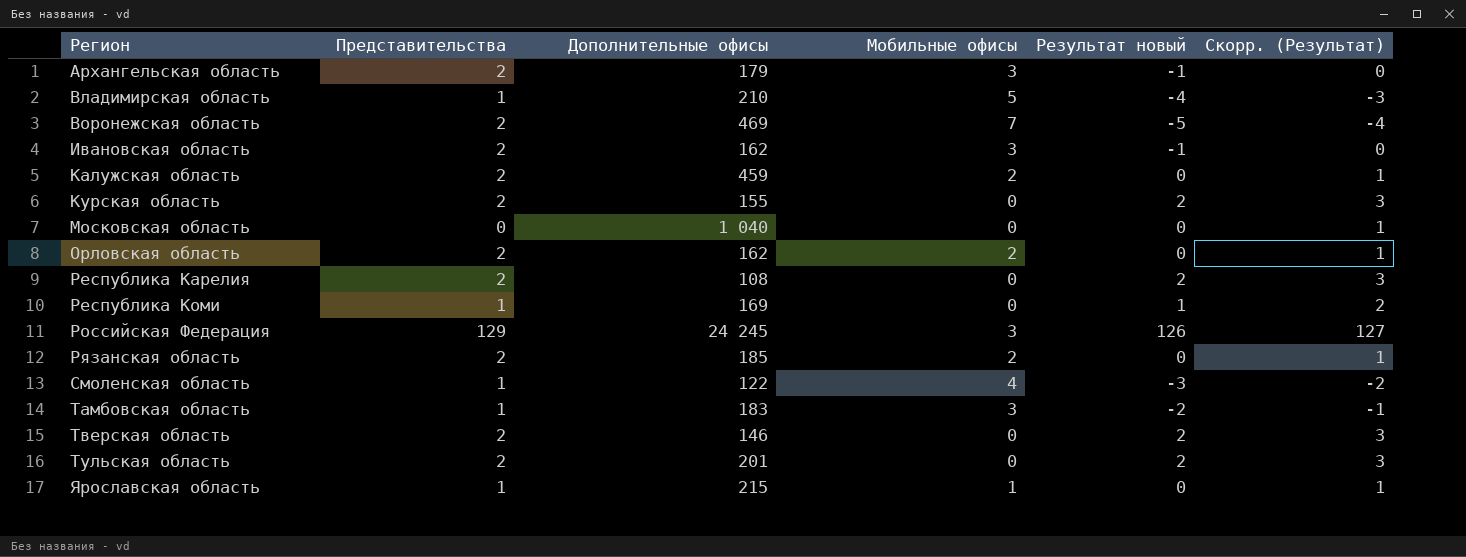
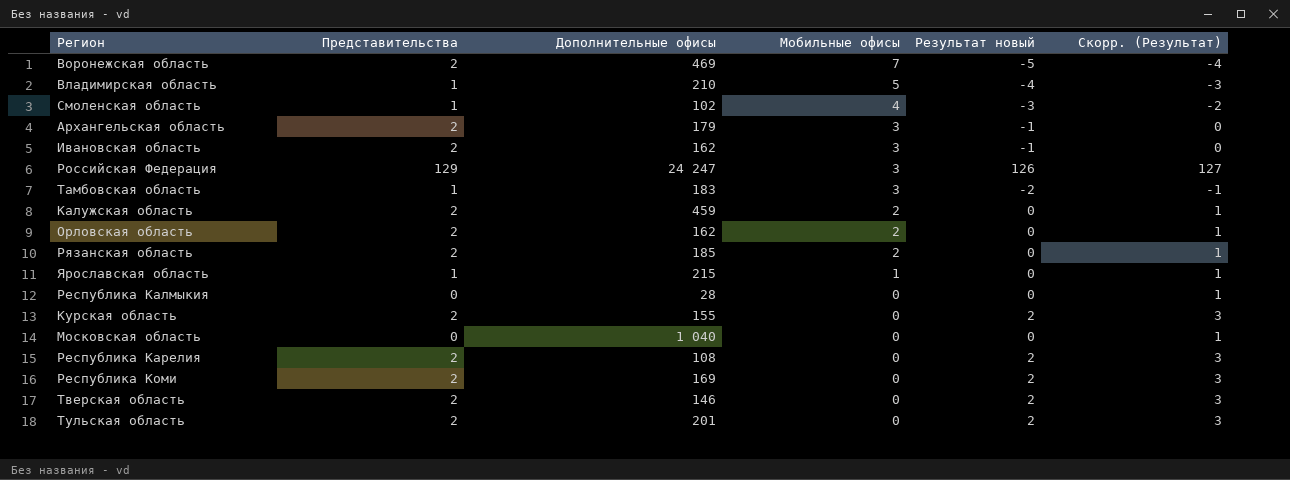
row order: Регион ascending -> Мобильные офисы descending
Смоленская область | Дополнительные офисы: 122 -> 102
Российская Федерация | Дополнительные офисы: 24 245 -> 24 247
row Республика Калмыкия: none -> 0 | 28 | 0 | 0 | 1
Республика Коми | Представительства: 1 -> 2
Республика Коми | Результат новый: 1 -> 2
Республика Коми | Скорр. (Результат): 2 -> 3

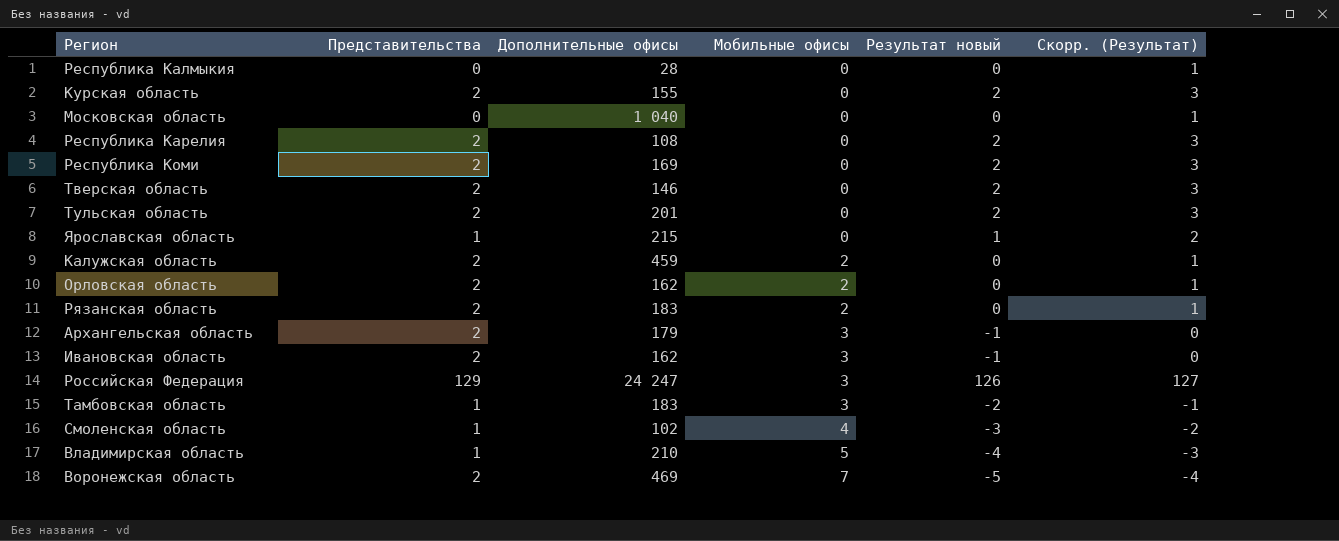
row order: Мобильные офисы descending -> Мобильные офисы ascending
Ярославская область | Мобильные офисы: 1 -> 0
Ярославская область | Результат новый: 0 -> 1
Ярославская область | Скорр. (Результат): 1 -> 2
Рязанская область | Дополнительные офисы: 185 -> 183

